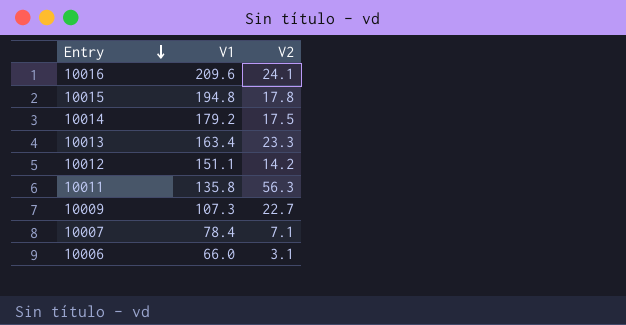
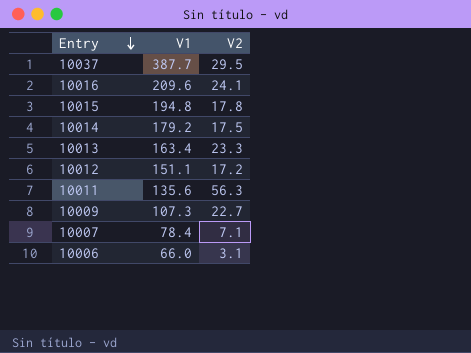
row 10037: none -> 387.7 | 29.5
10012 | V2: 14.2 -> 17.2
10011 | V1: 135.8 -> 135.6

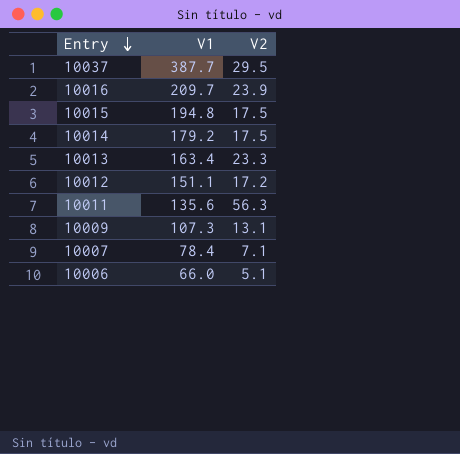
10016 | V1: 209.6 -> 209.7
10016 | V2: 24.1 -> 23.9
10015 | V2: 17.8 -> 17.5
10009 | V2: 22.7 -> 13.1
10006 | V2: 3.1 -> 5.1

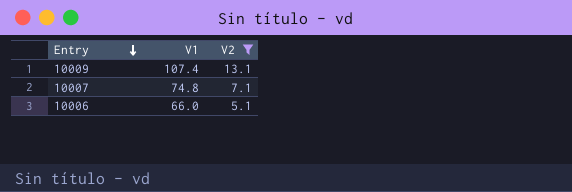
filter: none -> V2 <= 13.1
10009 | V1: 107.3 -> 107.4
10007 | V1: 78.4 -> 74.8

